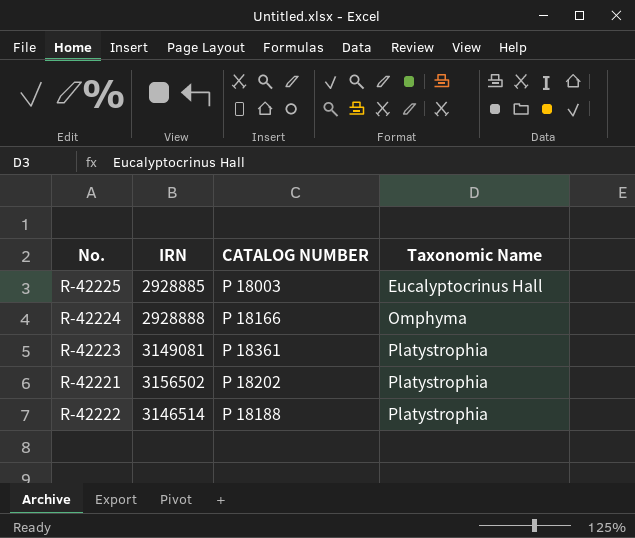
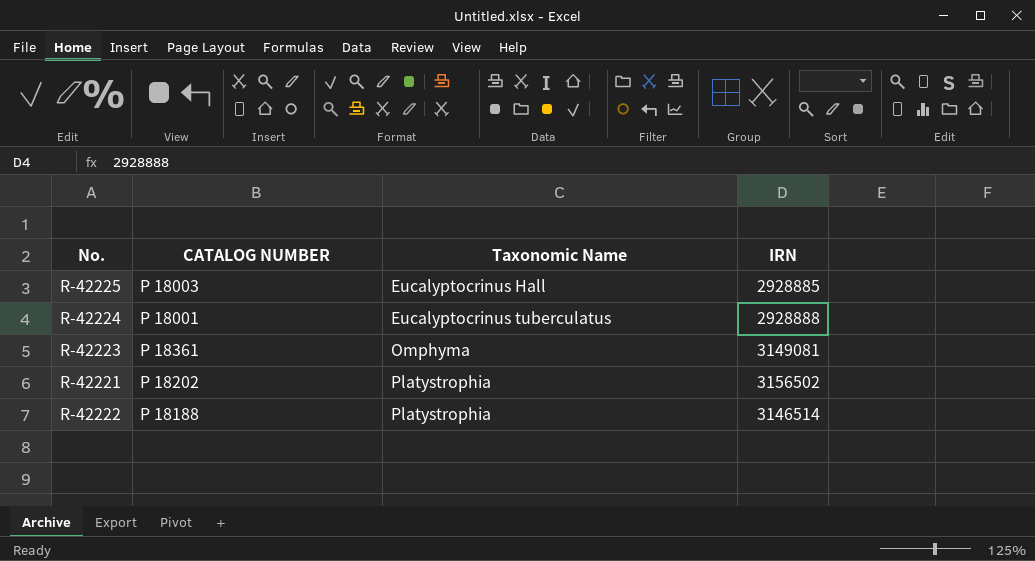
column IRN | position: 2 -> 4
R-42224 | CATALOG NUMBER: P 18166 -> P 18001
R-42224 | Taxonomic Name: Omphyma -> Eucalyptocrinus tuberculatus
R-42223 | Taxonomic Name: Platystrophia -> Omphyma

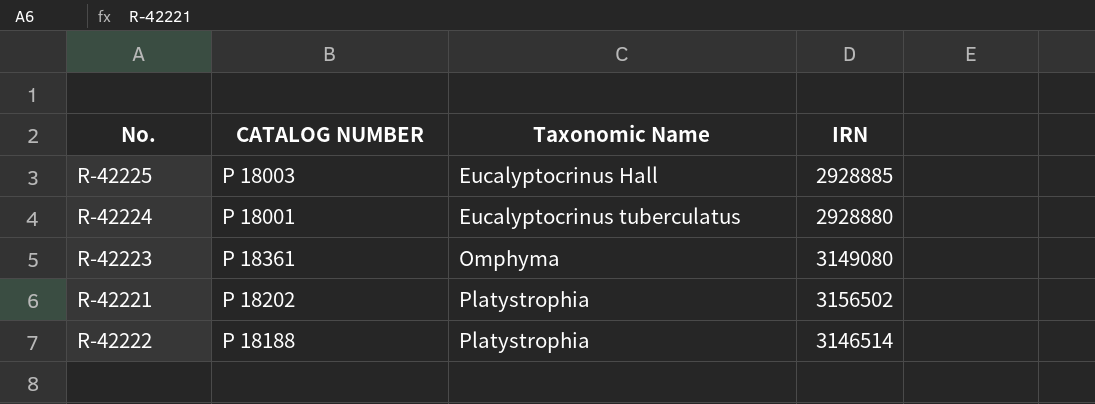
R-42224 | IRN: 2928888 -> 2928880
R-42223 | IRN: 3149081 -> 3149080

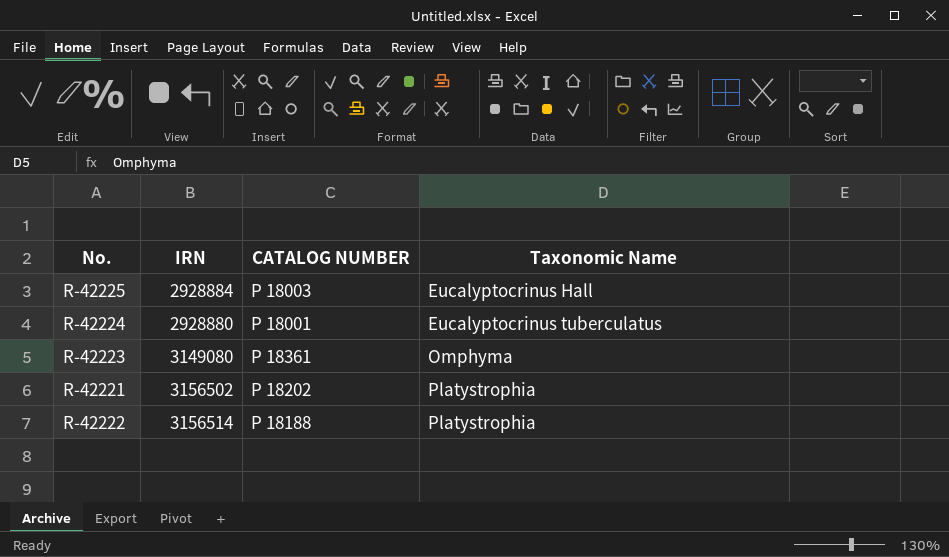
column IRN | position: 4 -> 2
R-42225 | IRN: 2928885 -> 2928884
R-42222 | IRN: 3146514 -> 3156514

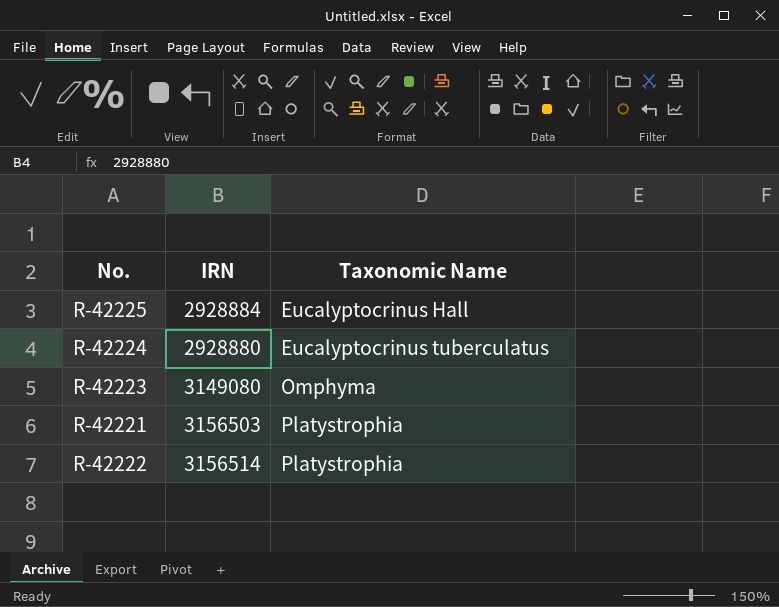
column CATALOG NUMBER | position: 3 -> none
R-42221 | IRN: 3156502 -> 3156503

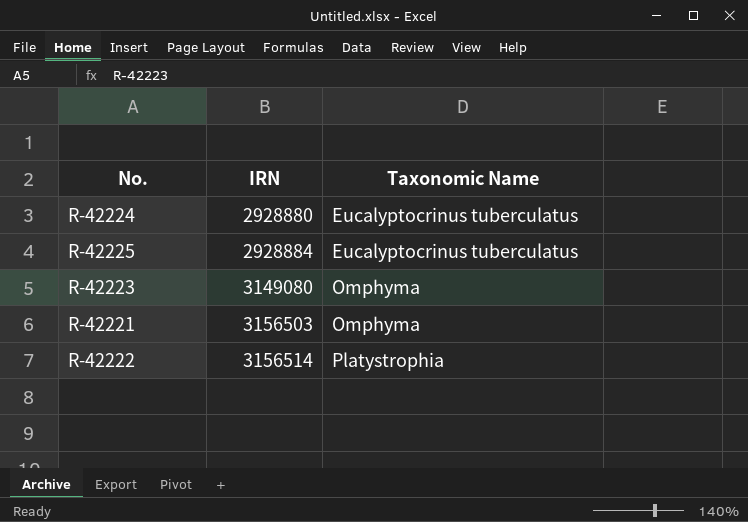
row order: Taxonomic Name ascending -> IRN ascending
R-42225 | Taxonomic Name: Eucalyptocrinus Hall -> Eucalyptocrinus tuberculatus
R-42221 | Taxonomic Name: Platystrophia -> Omphyma

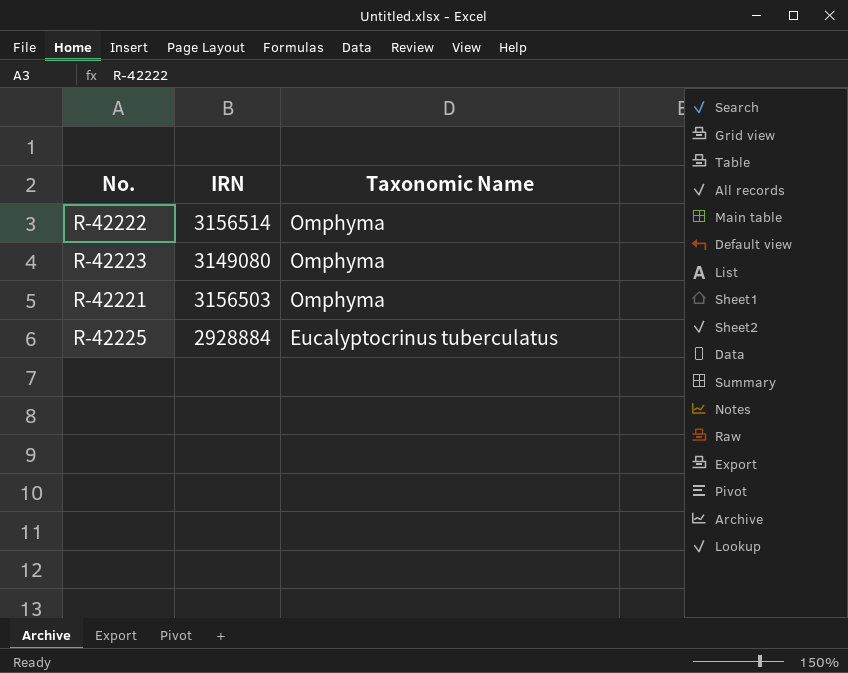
row order: IRN ascending -> Taxonomic Name descending
row R-42224: 2928880 | Eucalyptocrinus tuberculatus -> none
R-42222 | Taxonomic Name: Platystrophia -> Omphyma

